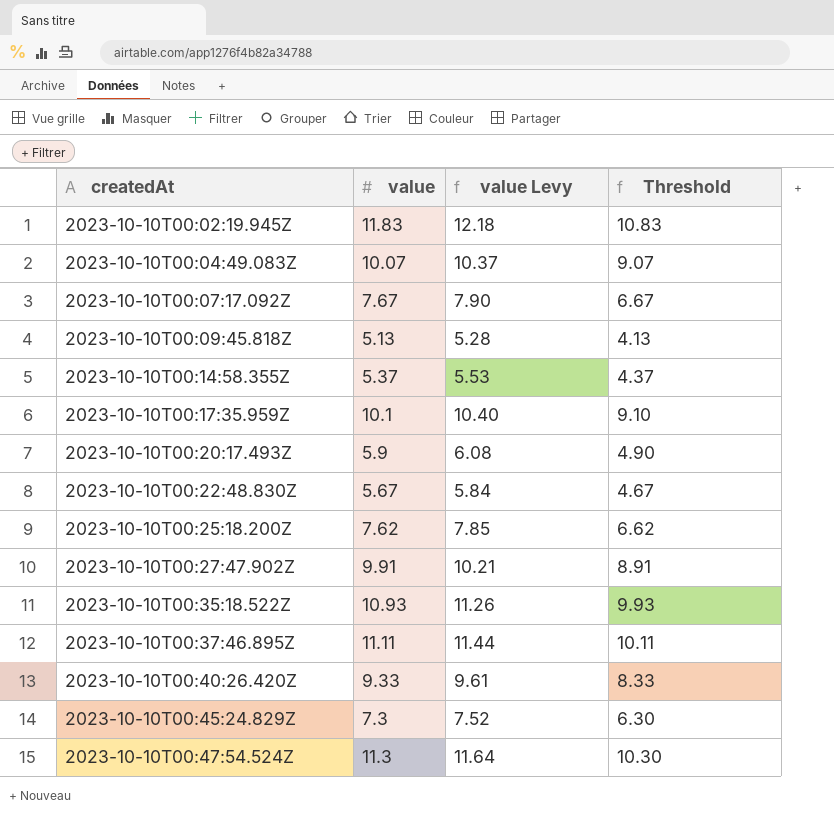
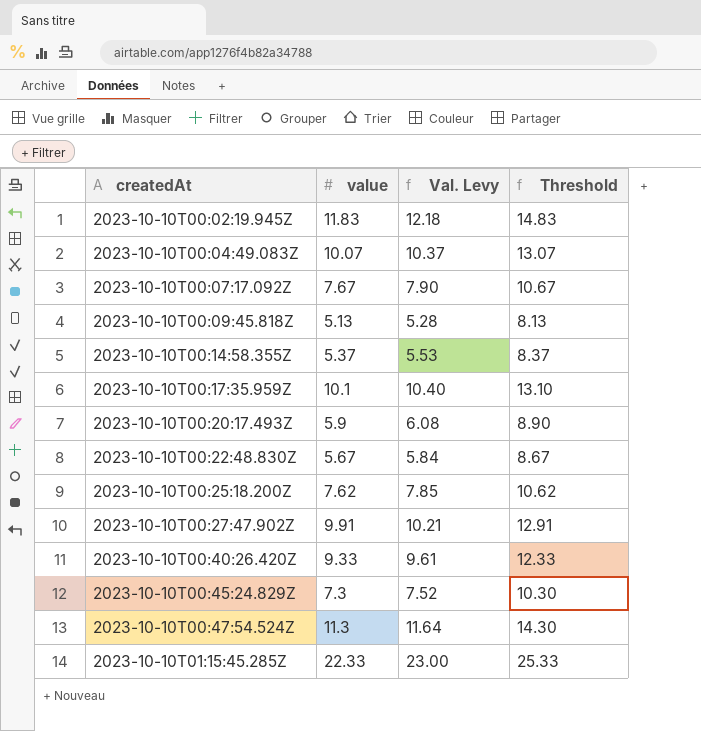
column name: value Levy -> Val. Levy
column Threshold | formula: [value] - 1 -> [value] + 3
row 2023-10-10T00:35:18.522Z: 10.93 | 11.26 | 9.93 -> none
row 2023-10-10T00:37:46.895Z: 11.11 | 11.44 | 10.11 -> none
row 2023-10-10T01:15:45.285Z: none -> 22.33 | 23.00 | 25.33

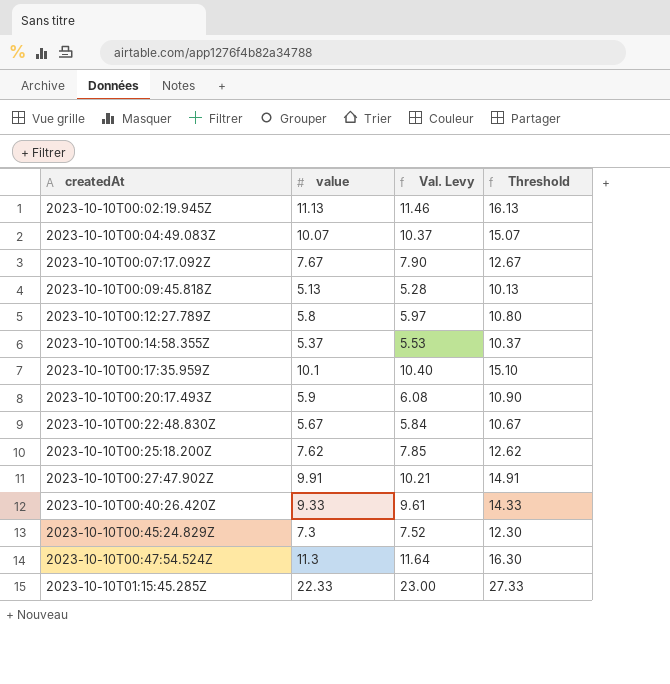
column Threshold | formula: [value] + 3 -> [value] + 5
2023-10-10T00:02:19.945Z | value: 11.83 -> 11.13
2023-10-10T00:02:19.945Z | Val. Levy: 12.18 -> 11.46
row 2023-10-10T00:12:27.789Z: none -> 5.8 | 5.97 | 10.80

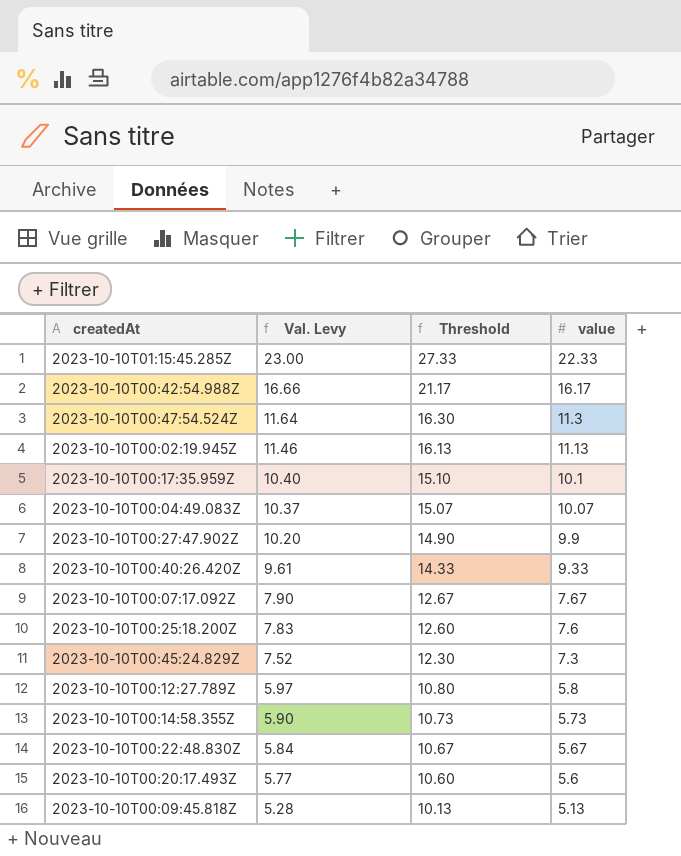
row order: createdAt ascending -> Val. Levy descending
column value | position: 2 -> 4
row 2023-10-10T00:42:54.988Z: none -> 16.66 | 21.17 | 16.17
2023-10-10T00:27:47.902Z | Val. Levy: 10.21 -> 10.20
2023-10-10T00:27:47.902Z | Threshold: 14.91 -> 14.90
2023-10-10T00:27:47.902Z | value: 9.91 -> 9.9
2023-10-10T00:25:18.200Z | Val. Levy: 7.85 -> 7.83
2023-10-10T00:25:18.200Z | Threshold: 12.62 -> 12.60
2023-10-10T00:25:18.200Z | value: 7.62 -> 7.6
2023-10-10T00:14:58.355Z | Val. Levy: 5.53 -> 5.90
2023-10-10T00:14:58.355Z | Threshold: 10.37 -> 10.73
2023-10-10T00:14:58.355Z | value: 5.37 -> 5.73
2023-10-10T00:20:17.493Z | Val. Levy: 6.08 -> 5.77
2023-10-10T00:20:17.493Z | Threshold: 10.90 -> 10.60
2023-10-10T00:20:17.493Z | value: 5.9 -> 5.6

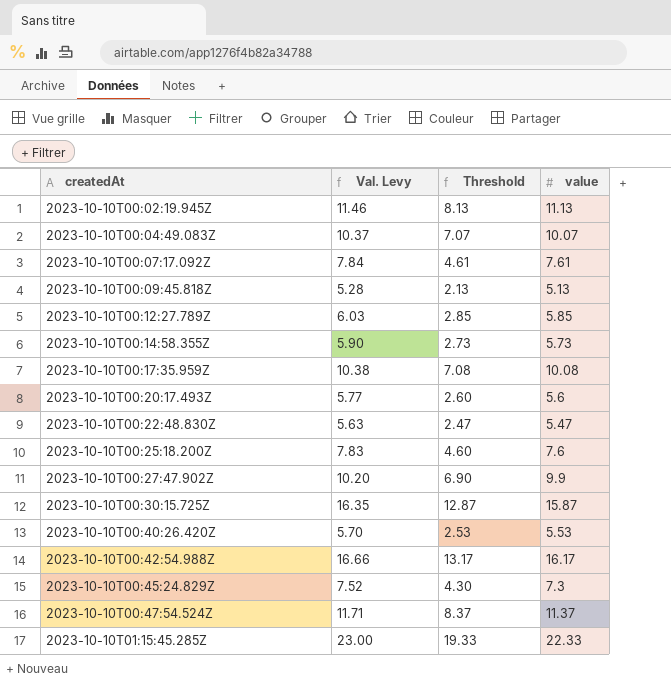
row order: Val. Levy descending -> createdAt ascending
column Threshold | formula: [value] + 5 -> [value] - 3
2023-10-10T00:07:17.092Z | Val. Levy: 7.90 -> 7.84
2023-10-10T00:07:17.092Z | value: 7.67 -> 7.61
2023-10-10T00:12:27.789Z | Val. Levy: 5.97 -> 6.03
2023-10-10T00:12:27.789Z | value: 5.8 -> 5.85
2023-10-10T00:17:35.959Z | Val. Levy: 10.40 -> 10.38
2023-10-10T00:17:35.959Z | value: 10.1 -> 10.08
2023-10-10T00:22:48.830Z | Val. Levy: 5.84 -> 5.63
2023-10-10T00:22:48.830Z | value: 5.67 -> 5.47
row 2023-10-10T00:30:15.725Z: none -> 16.35 | 12.87 | 15.87
2023-10-10T00:40:26.420Z | Val. Levy: 9.61 -> 5.70
2023-10-10T00:40:26.420Z | value: 9.33 -> 5.53
2023-10-10T00:47:54.524Z | Val. Levy: 11.64 -> 11.71
2023-10-10T00:47:54.524Z | value: 11.3 -> 11.37

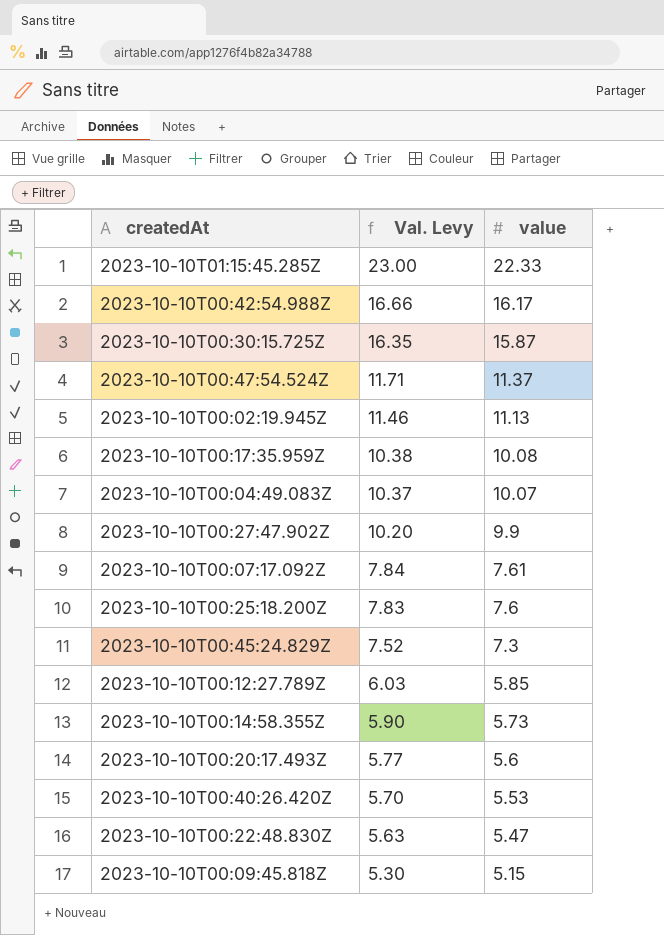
row order: createdAt ascending -> Val. Levy descending
column Threshold | formula: [value] - 3 -> none
2023-10-10T00:09:45.818Z | Val. Levy: 5.28 -> 5.30
2023-10-10T00:09:45.818Z | value: 5.13 -> 5.15

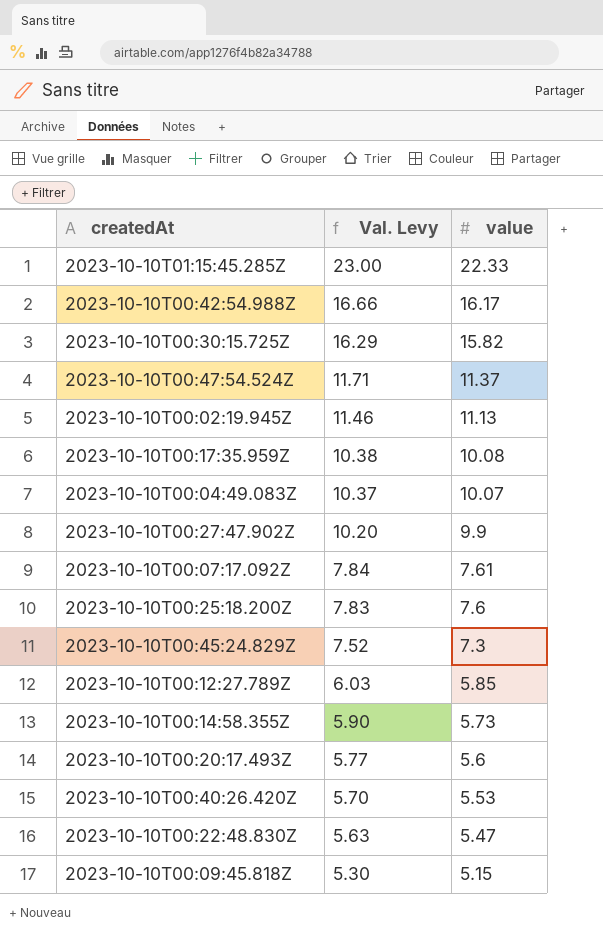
2023-10-10T00:30:15.725Z | Val. Levy: 16.35 -> 16.29
2023-10-10T00:30:15.725Z | value: 15.87 -> 15.82

